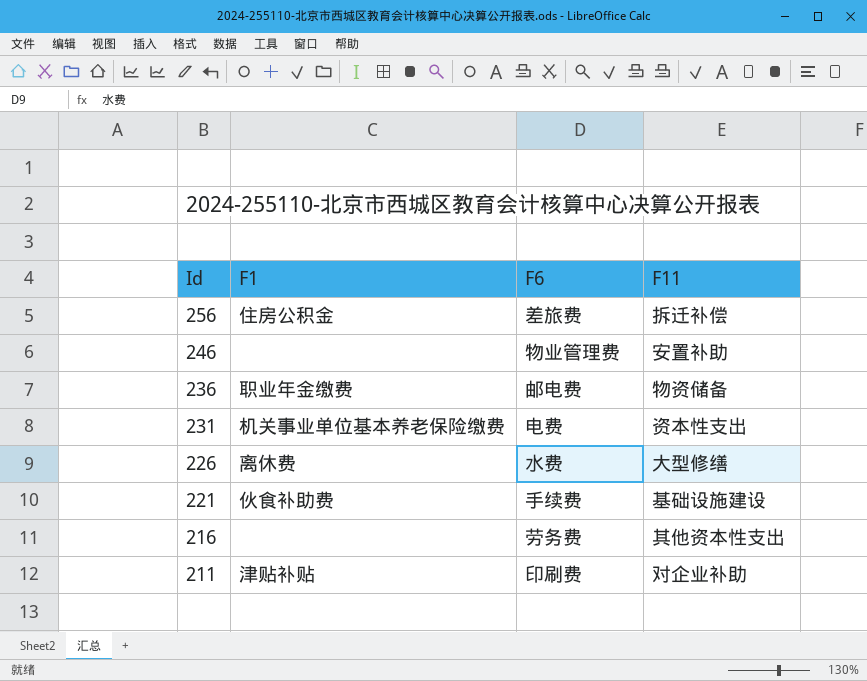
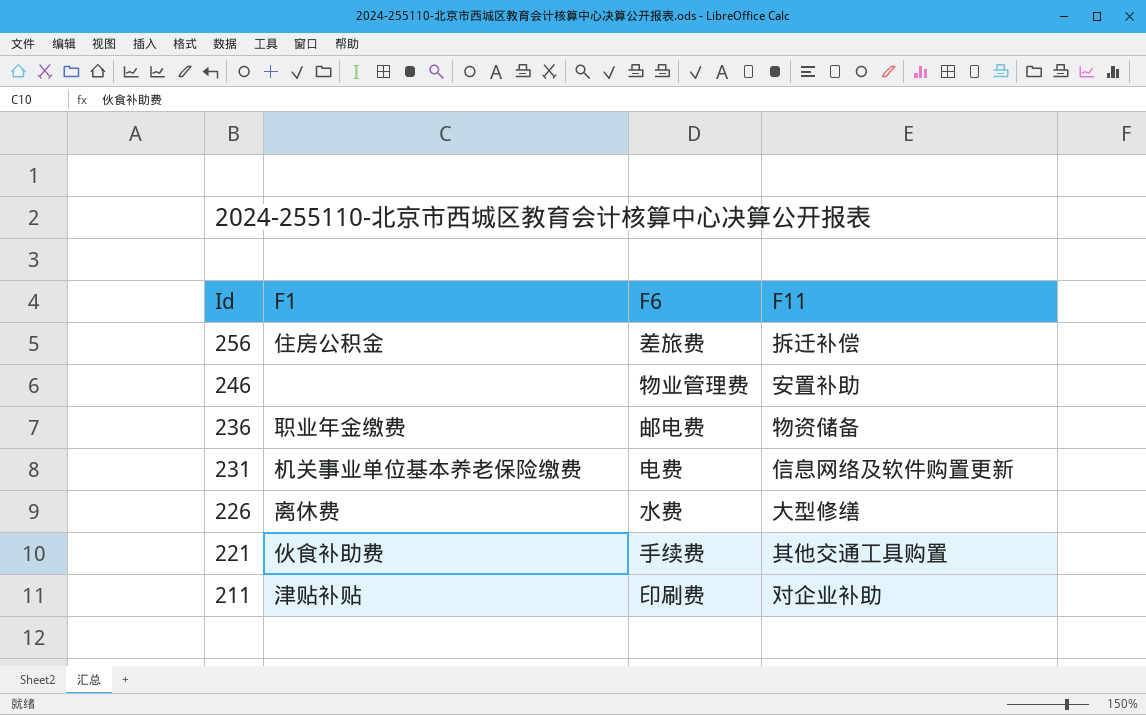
row 216: none | 劳务费 | 其他资本性支出 -> none
231 | F11: 资本性支出 -> 信息网络及软件购置更新
221 | F11: 基础设施建设 -> 其他交通工具购置

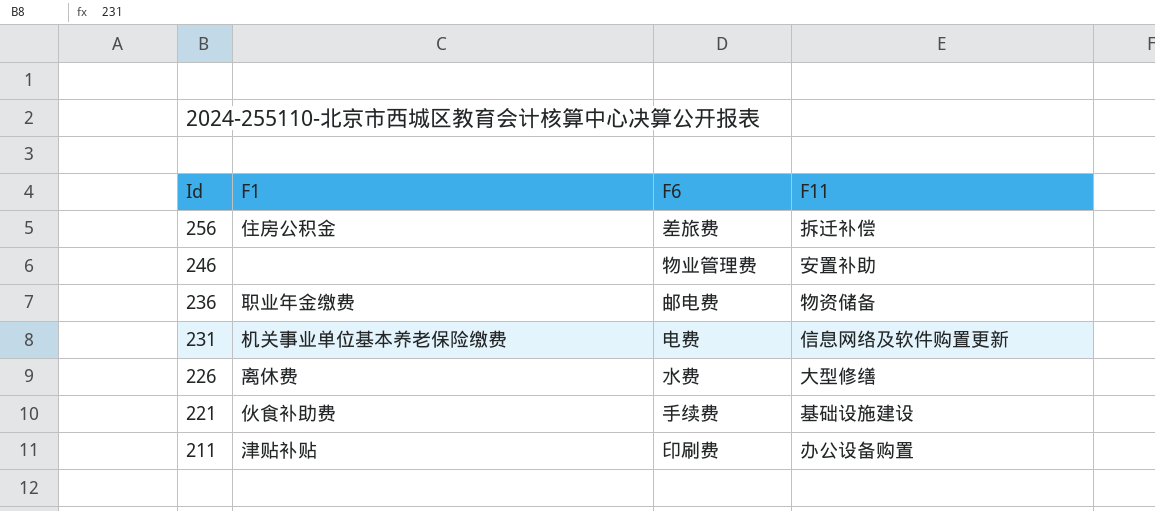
221 | F11: 其他交通工具购置 -> 基础设施建设
211 | F11: 对企业补助 -> 办公设备购置

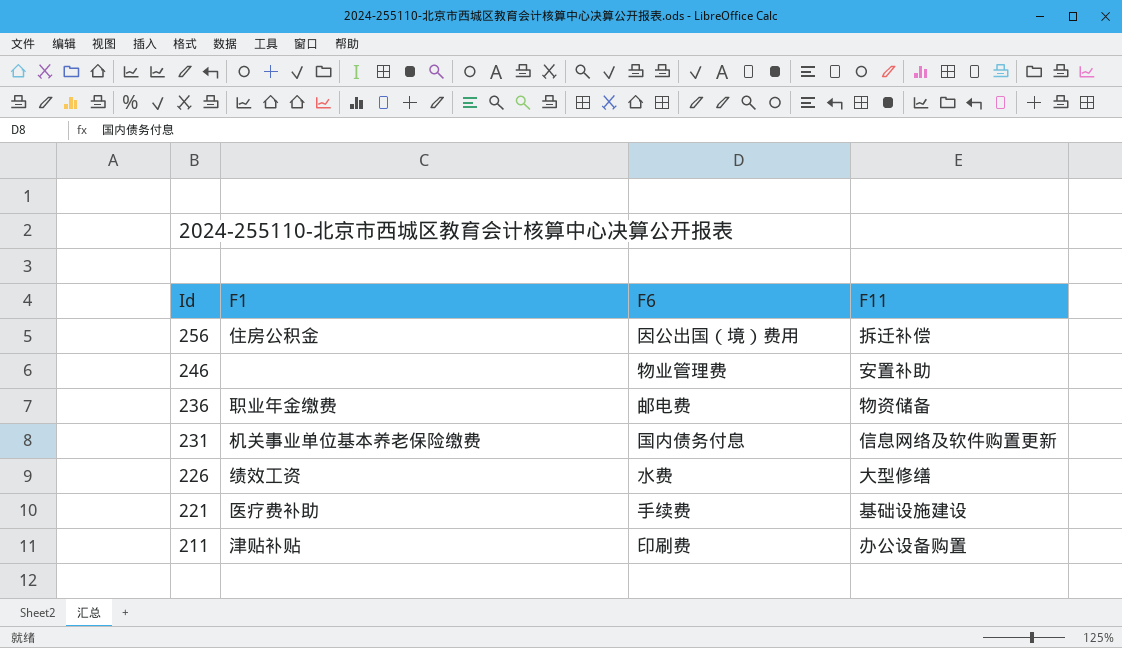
256 | F6: 差旅费 -> 因公出国（境）费用
231 | F6: 电费 -> 国内债务付息
226 | F1: 离休费 -> 绩效工资
221 | F1: 伙食补助费 -> 医疗费补助

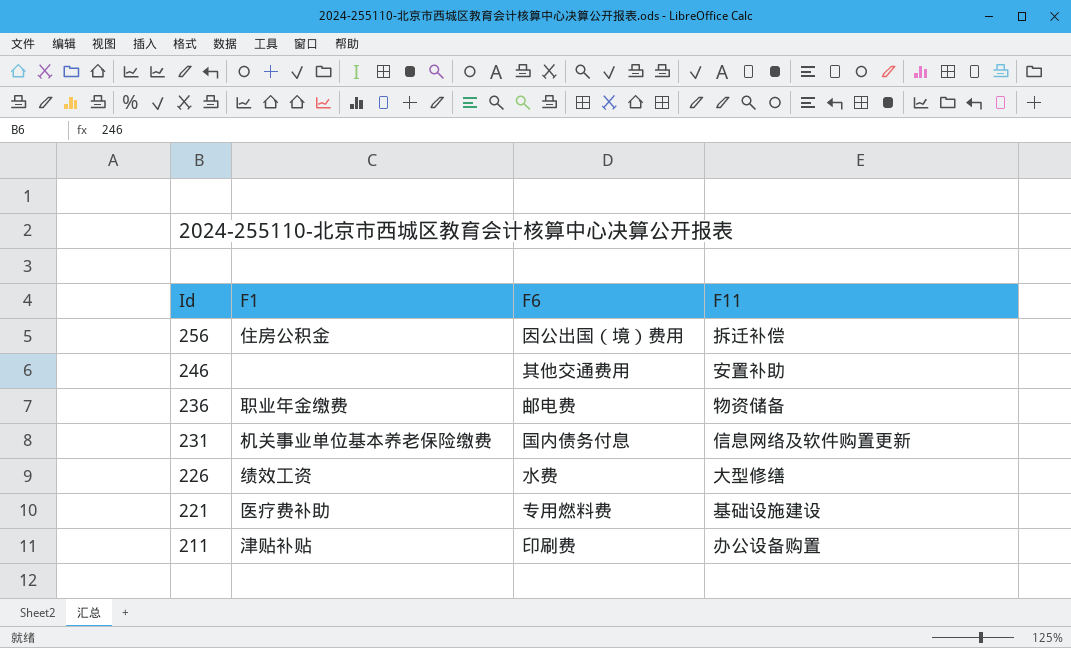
246 | F6: 物业管理费 -> 其他交通费用
221 | F6: 手续费 -> 专用燃料费

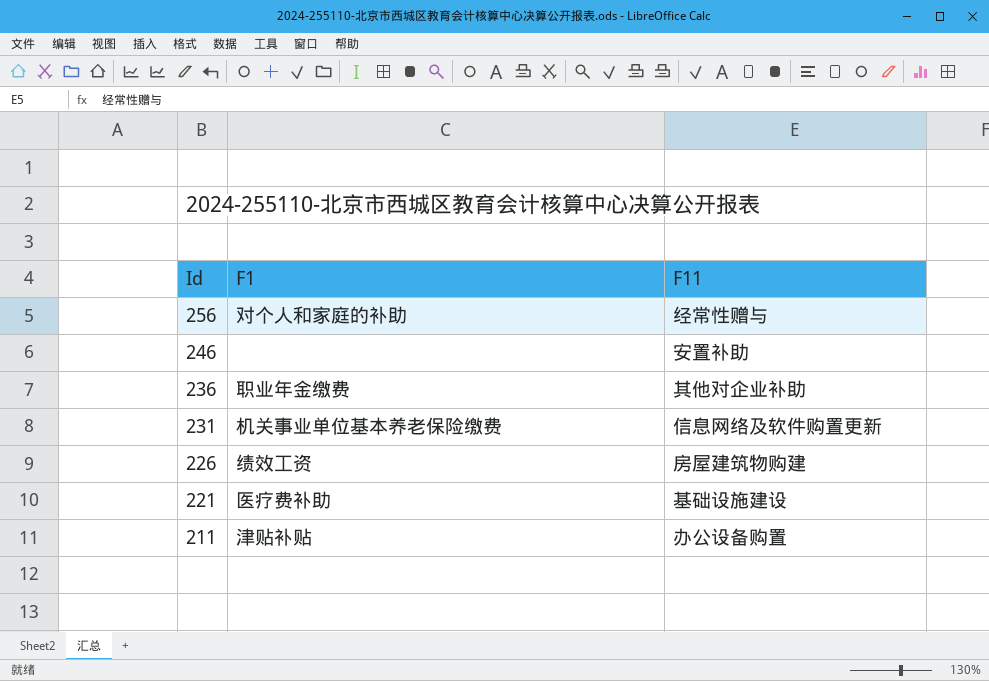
column F6 | position: 3 -> none
256 | F1: 住房公积金 -> 对个人和家庭的补助
256 | F11: 拆迁补偿 -> 经常性赠与
236 | F11: 物资储备 -> 其他对企业补助
226 | F11: 大型修缮 -> 房屋建筑物购建

